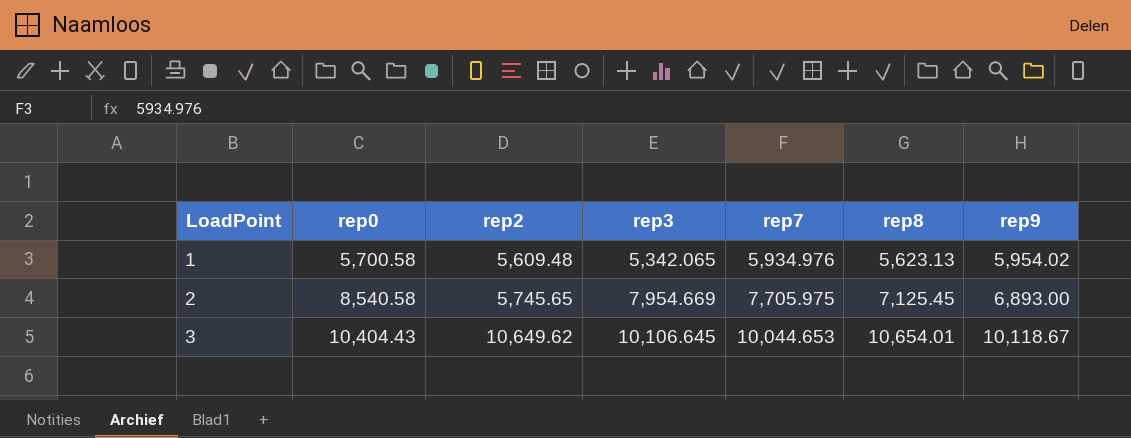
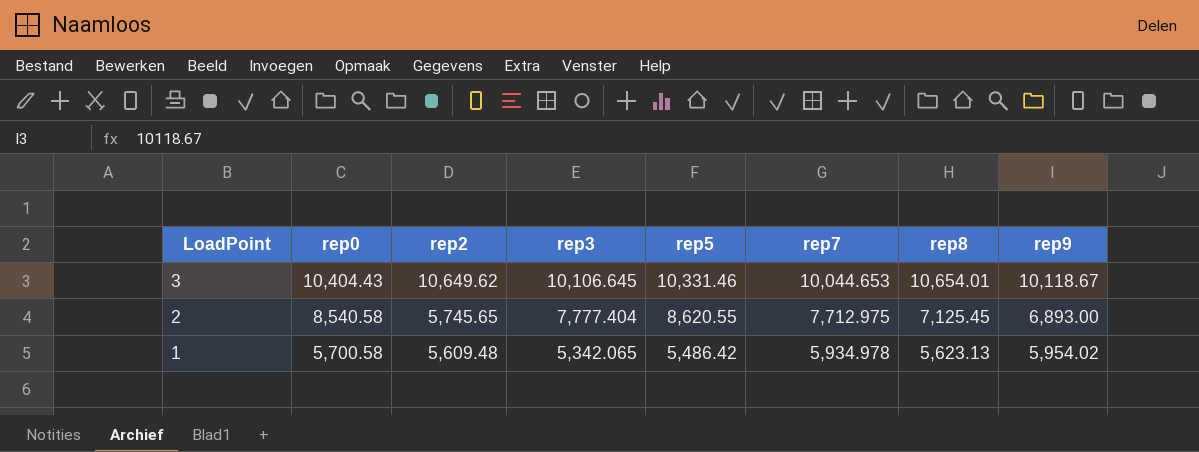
row order: LoadPoint ascending -> LoadPoint descending
column rep5 | position: none -> 5
2 | rep3: 7,954.669 -> 7,777.404
2 | rep7: 7,705.975 -> 7,712.975
1 | rep7: 5,934.976 -> 5,934.978

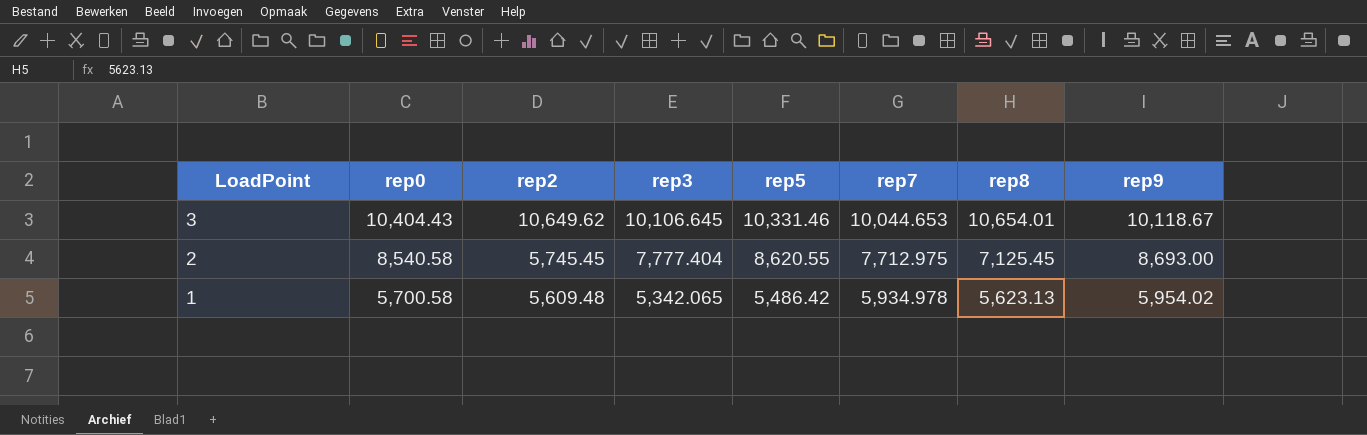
2 | rep2: 5,745.65 -> 5,745.45
2 | rep9: 6,893.00 -> 8,693.00

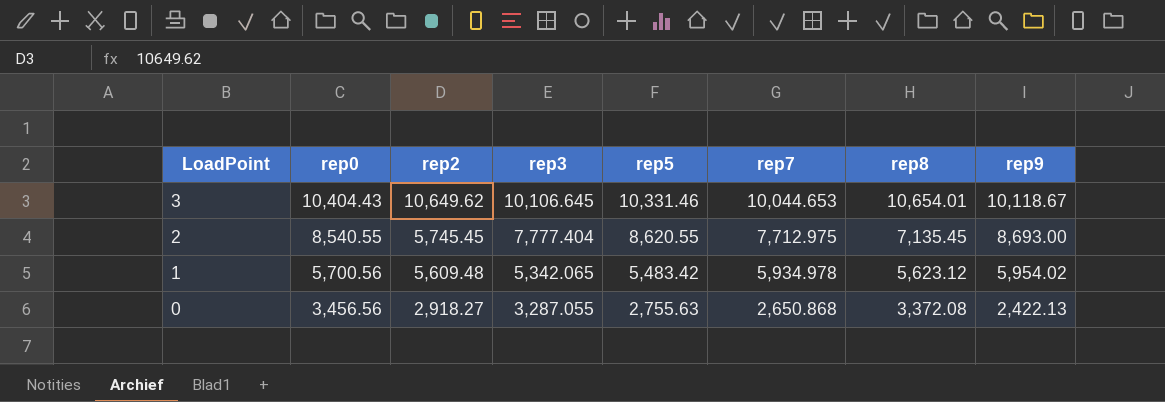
2 | rep0: 8,540.58 -> 8,540.55
2 | rep8: 7,125.45 -> 7,135.45
1 | rep0: 5,700.58 -> 5,700.56
1 | rep5: 5,486.42 -> 5,483.42
1 | rep8: 5,623.13 -> 5,623.12
row 0: none -> 3,456.56 | 2,918.27 | 3,287.055 | 2,755.63 | 2,650.868 | 3,372.08 | 2,422.13

